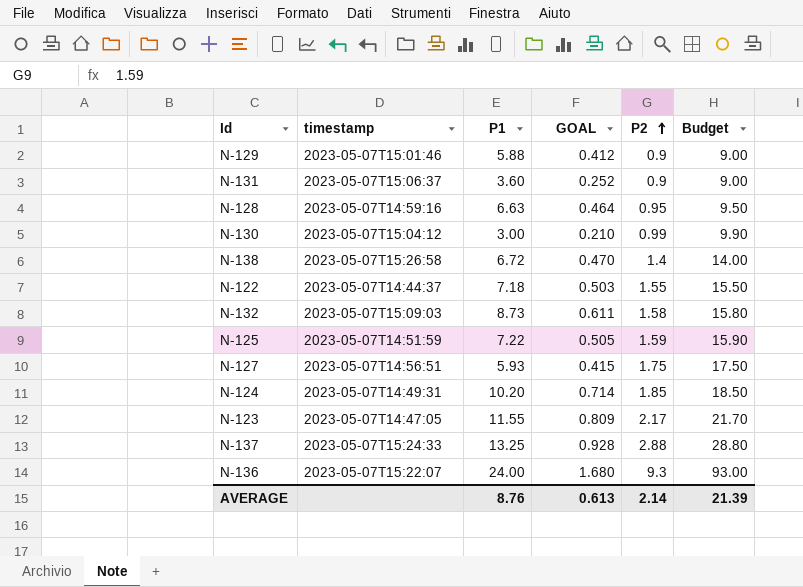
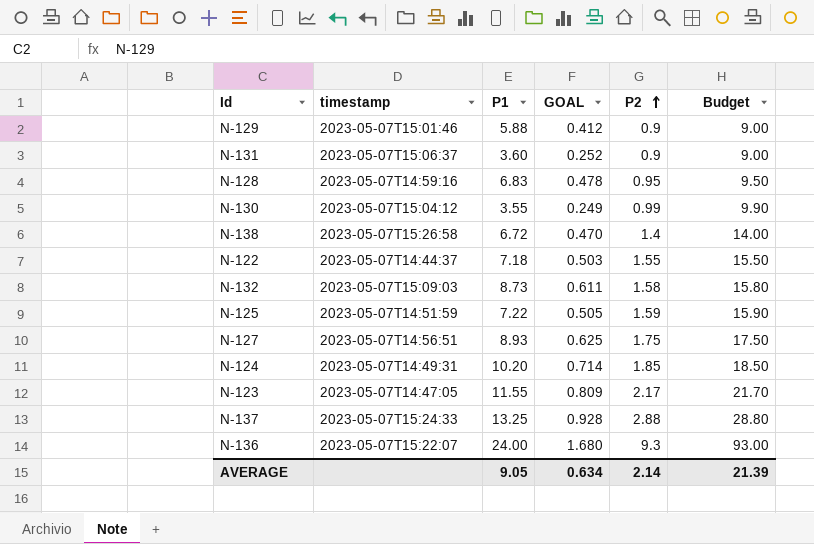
N-128 | P1: 6.63 -> 6.83
N-128 | GOAL: 0.464 -> 0.478
N-130 | P1: 3.00 -> 3.55
N-130 | GOAL: 0.210 -> 0.249
N-127 | P1: 5.93 -> 8.93
N-127 | GOAL: 0.415 -> 0.625
AVERAGE | P1: 8.76 -> 9.05
AVERAGE | GOAL: 0.613 -> 0.634

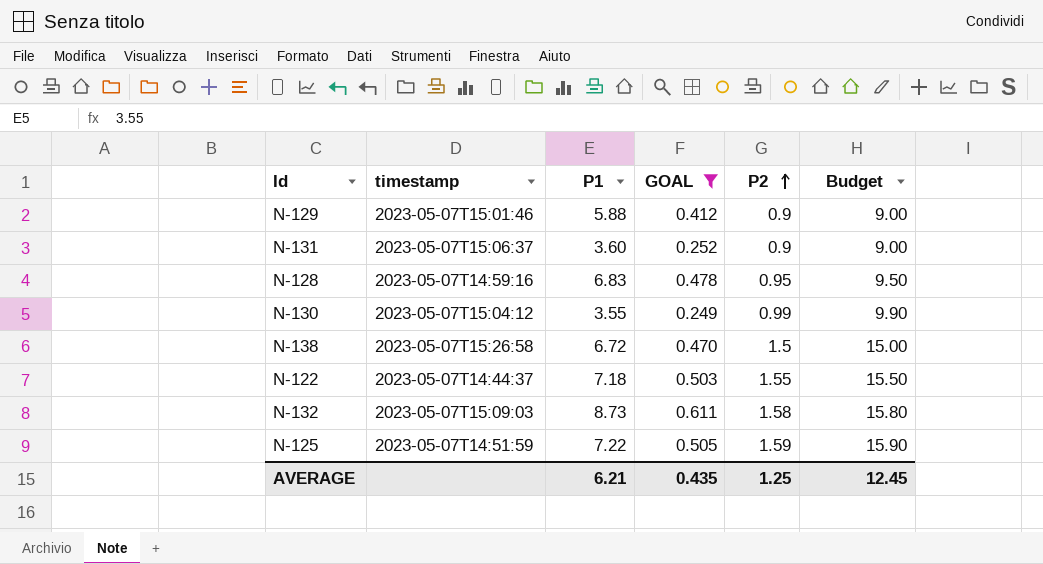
filter: none -> GOAL <= 0.611
N-138 | P2: 1.4 -> 1.5
N-138 | Budget: 14.00 -> 15.00
AVERAGE | P1: 9.05 -> 6.21
AVERAGE | GOAL: 0.634 -> 0.435
AVERAGE | P2: 2.14 -> 1.25
AVERAGE | Budget: 21.39 -> 12.45

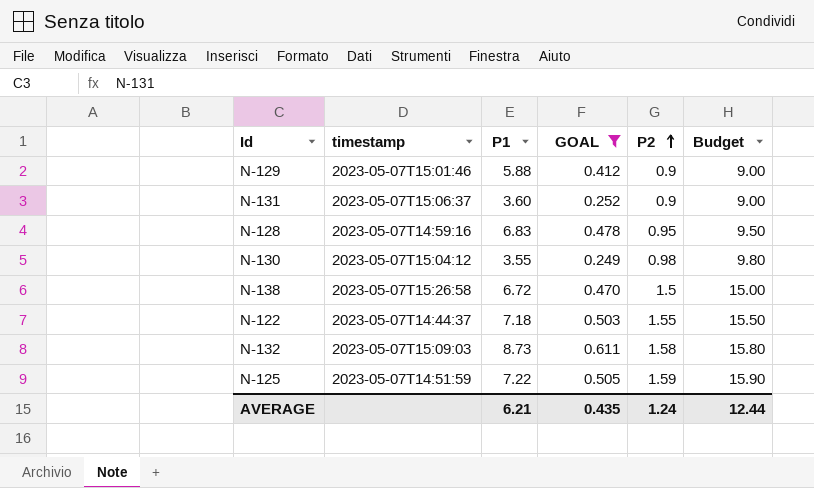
N-130 | P2: 0.99 -> 0.98
N-130 | Budget: 9.90 -> 9.80
AVERAGE | P2: 1.25 -> 1.24
AVERAGE | Budget: 12.45 -> 12.44

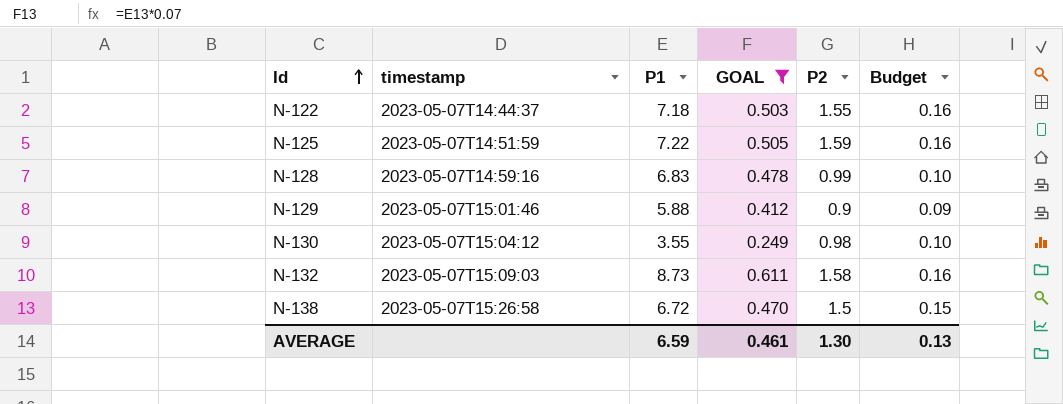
row order: P2 ascending -> Id ascending
column Budget | formula: [P2] * 10 -> [P2] * 0.1
row N-131: 2023-05-07T15:06:37 | 3.60 | 0.252 | 0.9 | 9.00 -> none
N-128 | P2: 0.95 -> 0.99
AVERAGE | P1: 6.21 -> 6.59
AVERAGE | GOAL: 0.435 -> 0.461
AVERAGE | P2: 1.24 -> 1.30
AVERAGE | Budget: 12.44 -> 0.13

